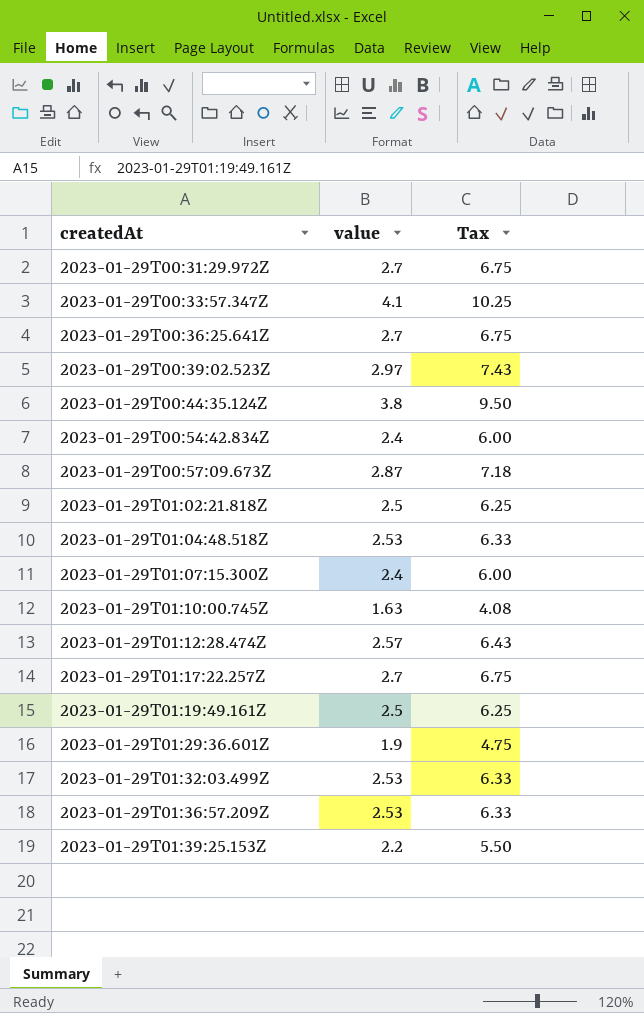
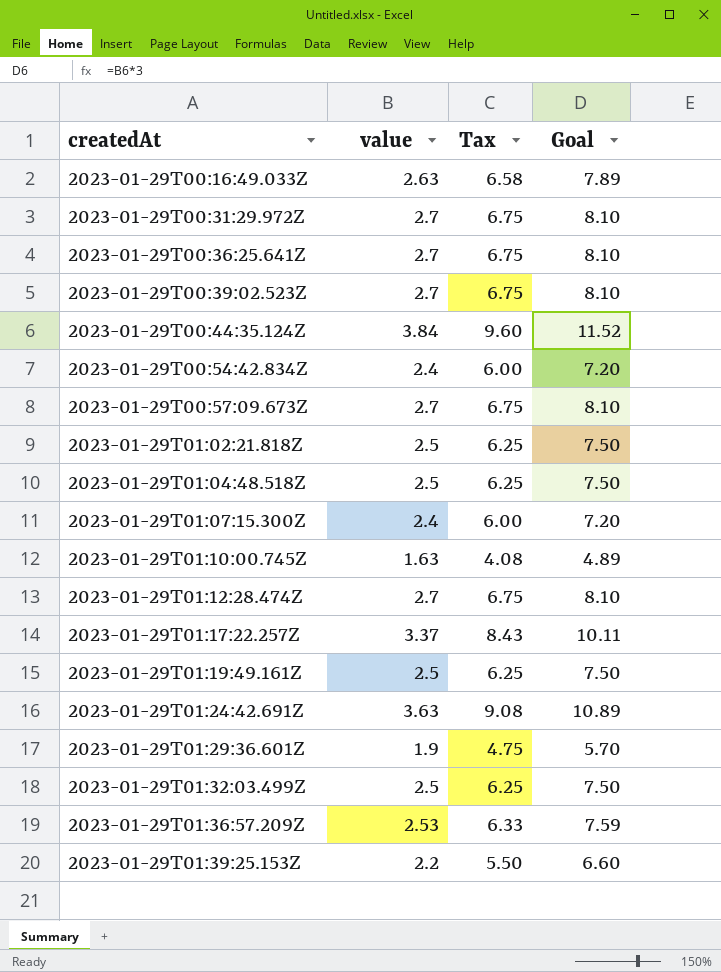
column Goal | formula: none -> [value] * 3
row 2023-01-29T00:33:57.347Z: 4.1 | 10.25 -> none
row 2023-01-29T00:16:49.033Z: none -> 2.63 | 6.58 | 7.89
2023-01-29T00:39:02.523Z | value: 2.97 -> 2.7
2023-01-29T00:39:02.523Z | Tax: 7.43 -> 6.75
2023-01-29T00:44:35.124Z | value: 3.8 -> 3.84
2023-01-29T00:44:35.124Z | Tax: 9.50 -> 9.60
2023-01-29T00:57:09.673Z | value: 2.87 -> 2.7
2023-01-29T00:57:09.673Z | Tax: 7.18 -> 6.75
2023-01-29T01:04:48.518Z | value: 2.53 -> 2.5
2023-01-29T01:04:48.518Z | Tax: 6.33 -> 6.25
2023-01-29T01:12:28.474Z | value: 2.57 -> 2.7
2023-01-29T01:12:28.474Z | Tax: 6.43 -> 6.75
2023-01-29T01:17:22.257Z | value: 2.7 -> 3.37
2023-01-29T01:17:22.257Z | Tax: 6.75 -> 8.43
row 2023-01-29T01:24:42.691Z: none -> 3.63 | 9.08 | 10.89
2023-01-29T01:32:03.499Z | value: 2.53 -> 2.5
2023-01-29T01:32:03.499Z | Tax: 6.33 -> 6.25

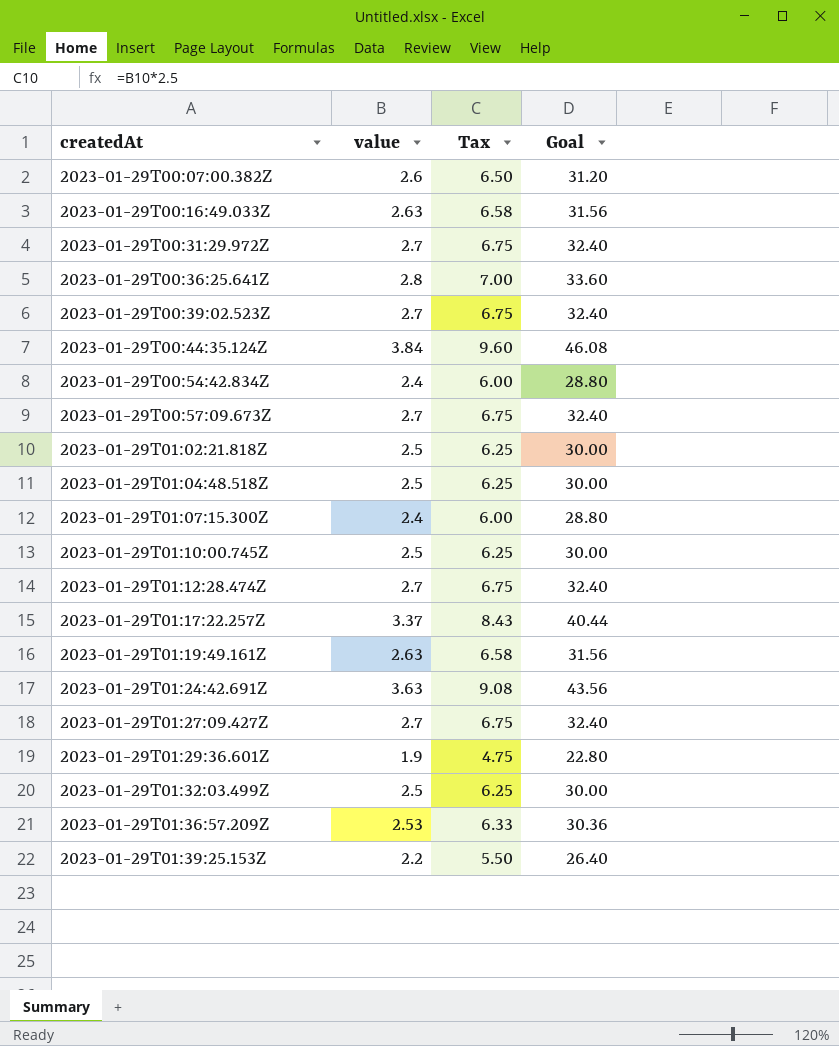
column Goal | formula: [value] * 3 -> [value] * 12
row 2023-01-29T00:07:00.382Z: none -> 2.6 | 6.50 | 31.20
2023-01-29T00:36:25.641Z | value: 2.7 -> 2.8
2023-01-29T00:36:25.641Z | Tax: 6.75 -> 7.00
2023-01-29T01:10:00.745Z | value: 1.63 -> 2.5
2023-01-29T01:10:00.745Z | Tax: 4.08 -> 6.25
2023-01-29T01:19:49.161Z | value: 2.5 -> 2.63
2023-01-29T01:19:49.161Z | Tax: 6.25 -> 6.58
row 2023-01-29T01:27:09.427Z: none -> 2.7 | 6.75 | 32.40

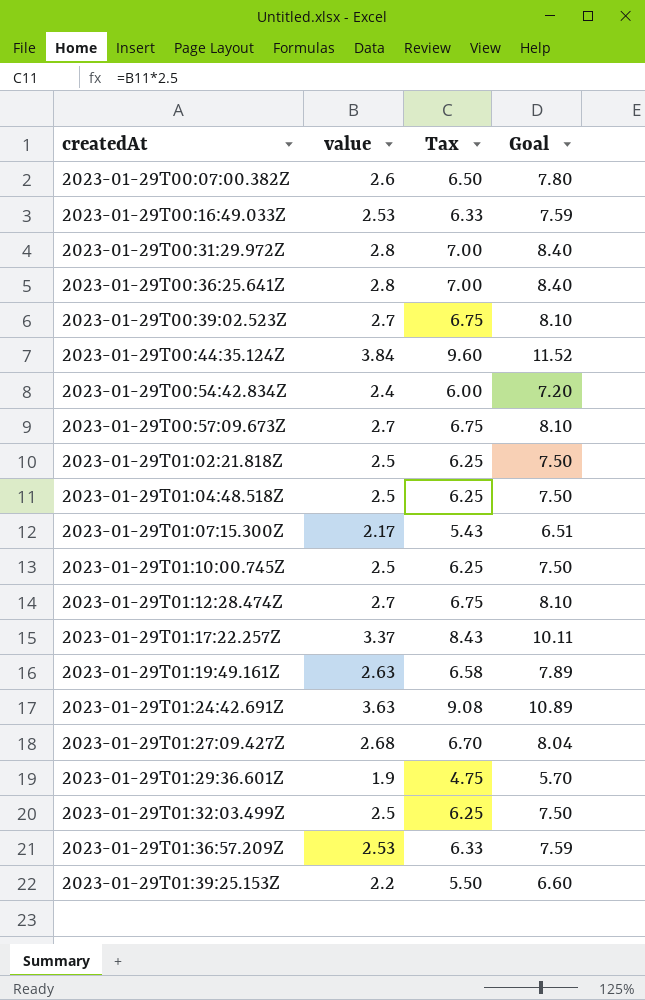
column Goal | formula: [value] * 12 -> [value] * 3
2023-01-29T00:16:49.033Z | value: 2.63 -> 2.53
2023-01-29T00:16:49.033Z | Tax: 6.58 -> 6.33
2023-01-29T00:31:29.972Z | value: 2.7 -> 2.8
2023-01-29T00:31:29.972Z | Tax: 6.75 -> 7.00
2023-01-29T01:07:15.300Z | value: 2.4 -> 2.17
2023-01-29T01:07:15.300Z | Tax: 6.00 -> 5.43
2023-01-29T01:27:09.427Z | value: 2.7 -> 2.68
2023-01-29T01:27:09.427Z | Tax: 6.75 -> 6.70

